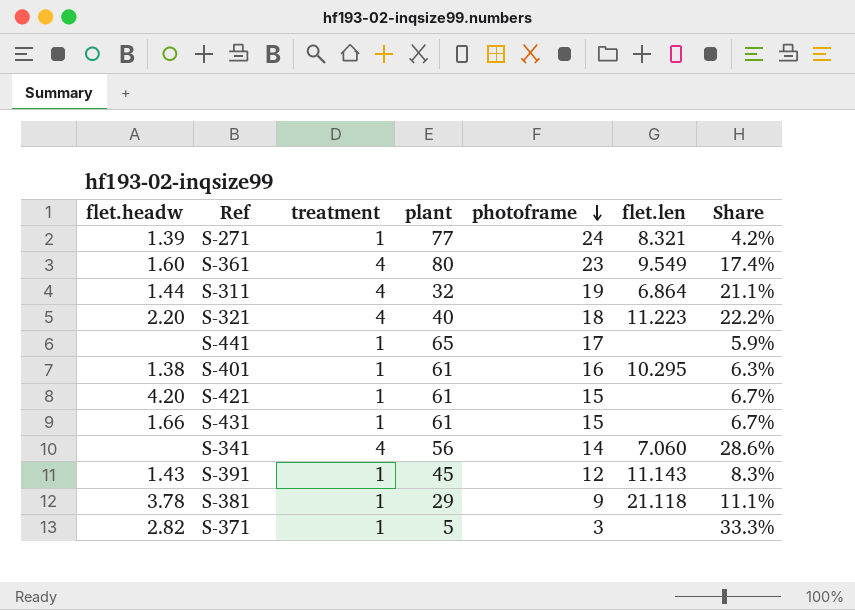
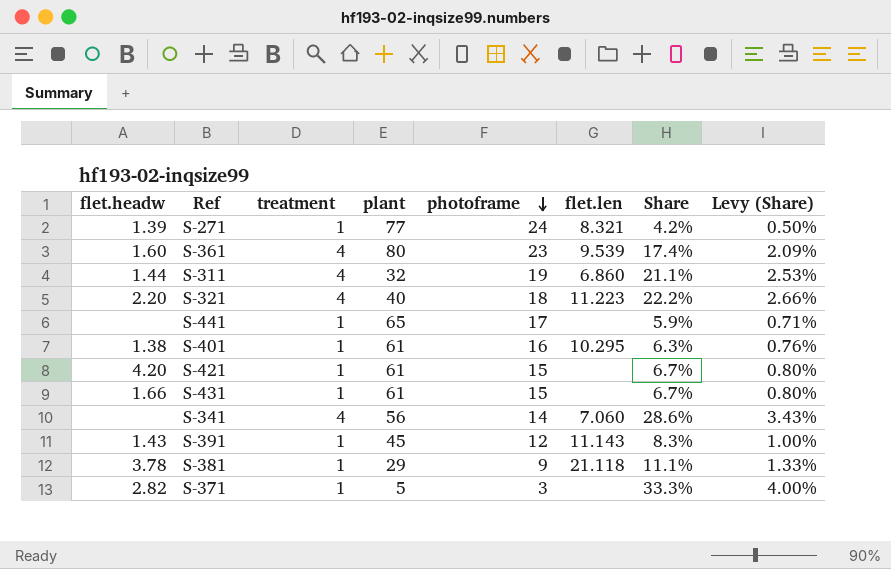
column Levy (Share) | formula: none -> [Share] * 0.12
S-361 | flet.len: 9.549 -> 9.539
S-311 | flet.len: 6.864 -> 6.860

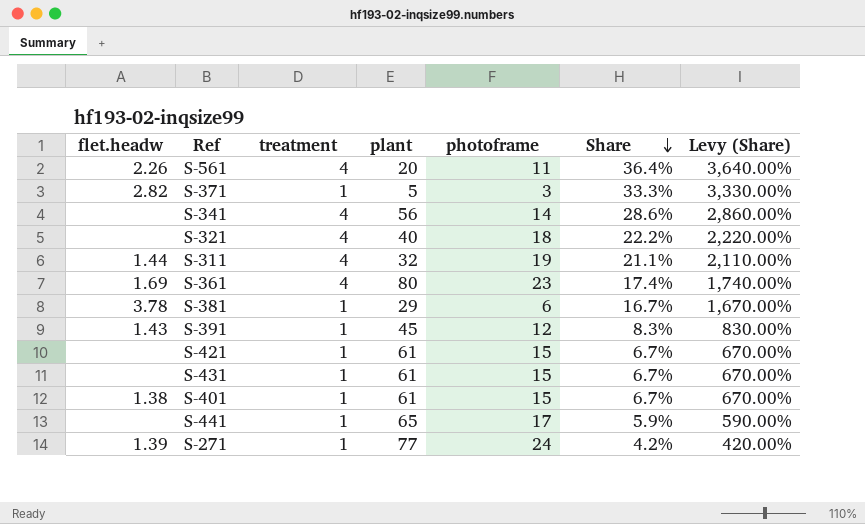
row order: photoframe descending -> Share descending
column flet.len | position: 6 -> none
column Levy (Share) | formula: [Share] * 0.12 -> [Share] * 100
row S-561: none -> 2.26 | 4 | 20 | 11 | 36.4% | 3,640.00%
S-321 | flet.headw: 2.20 -> none
S-361 | flet.headw: 1.60 -> 1.69
S-381 | photoframe: 9 -> 6
S-381 | Share: 11.1% -> 16.7%
S-421 | flet.headw: 4.20 -> none
S-431 | flet.headw: 1.66 -> none
S-401 | photoframe: 16 -> 15
S-401 | Share: 6.3% -> 6.7%

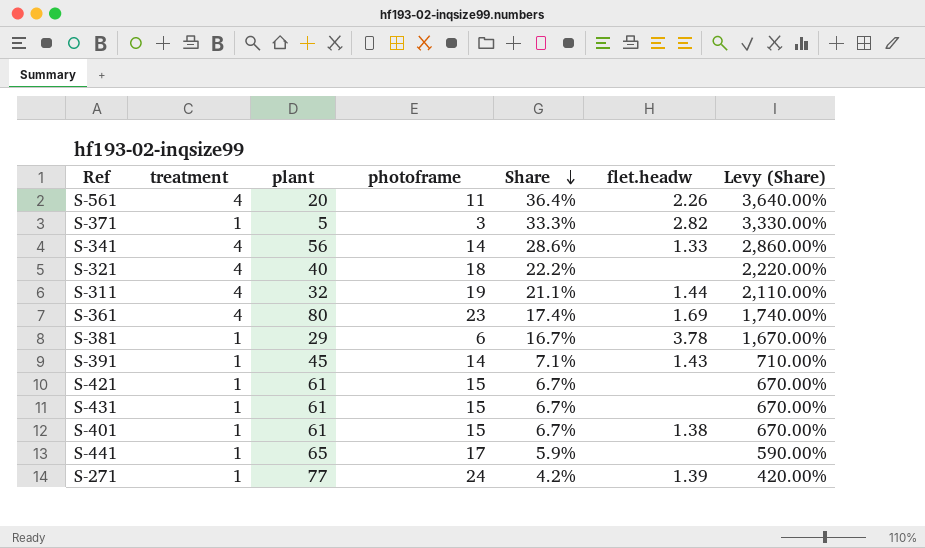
column flet.headw | position: 1 -> 6
S-341 | flet.headw: none -> 1.33
S-391 | photoframe: 12 -> 14
S-391 | Share: 8.3% -> 7.1%
S-391 | Levy (Share): 830.00% -> 710.00%

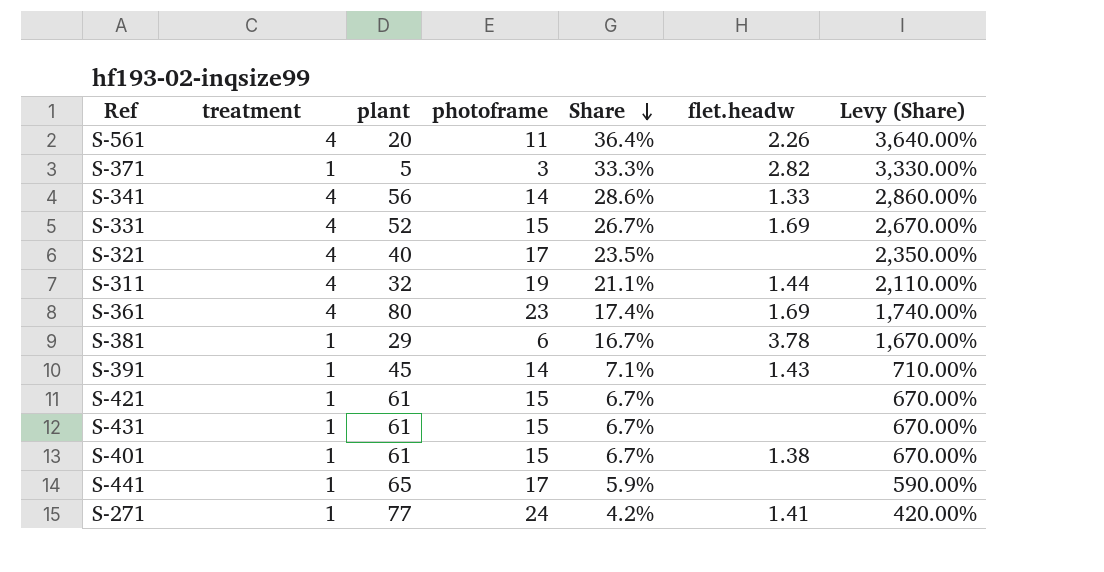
row S-331: none -> 4 | 52 | 15 | 26.7% | 1.69 | 2,670.00%
S-321 | photoframe: 18 -> 17
S-321 | Share: 22.2% -> 23.5%
S-321 | Levy (Share): 2,220.00% -> 2,350.00%
S-271 | flet.headw: 1.39 -> 1.41

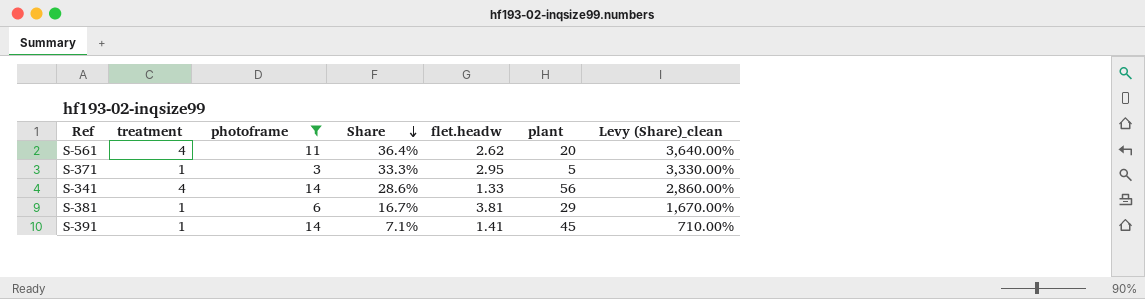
filter: none -> photoframe <= 14
column plant | position: 3 -> 6
column name: Levy (Share) -> Levy (Share)_clean
S-561 | flet.headw: 2.26 -> 2.62
S-371 | flet.headw: 2.82 -> 2.95
S-381 | flet.headw: 3.78 -> 3.81
S-391 | flet.headw: 1.43 -> 1.41

